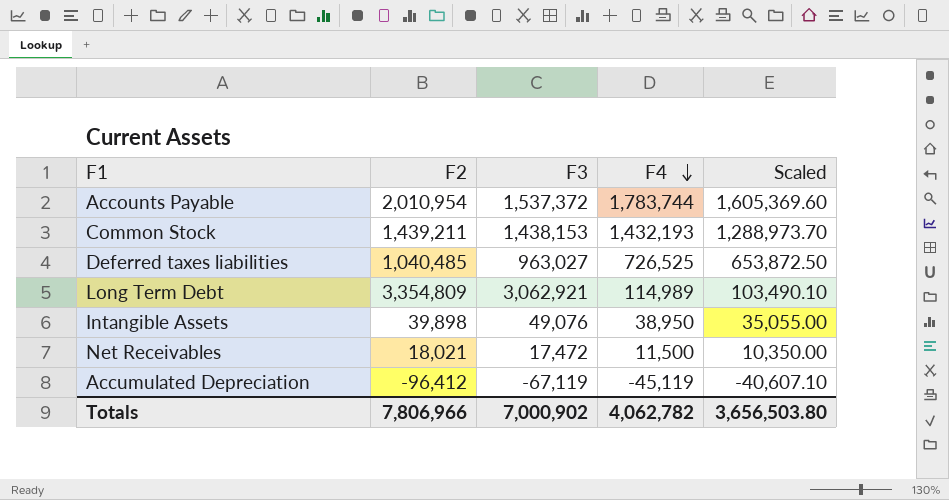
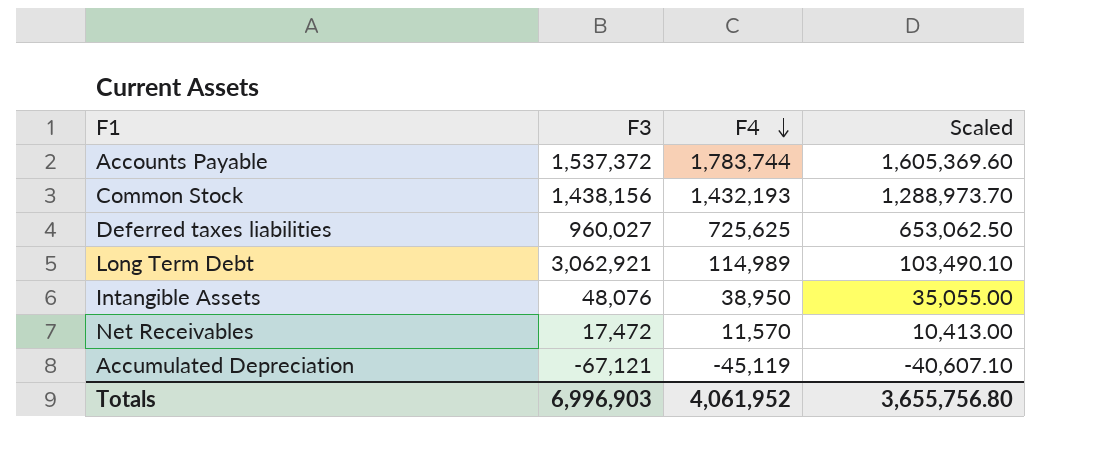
column F2 | position: 2 -> none
Common Stock | F3: 1,438,153 -> 1,438,156
Deferred taxes liabilities | F3: 963,027 -> 960,027
Deferred taxes liabilities | F4: 726,525 -> 725,625
Deferred taxes liabilities | Scaled: 653,872.50 -> 653,062.50
Intangible Assets | F3: 49,076 -> 48,076
Net Receivables | F4: 11,500 -> 11,570
Net Receivables | Scaled: 10,350.00 -> 10,413.00
Accumulated Depreciation | F3: -67,119 -> -67,121
Totals | F3: 7,000,902 -> 6,996,903
Totals | F4: 4,062,782 -> 4,061,952
Totals | Scaled: 3,656,503.80 -> 3,655,756.80

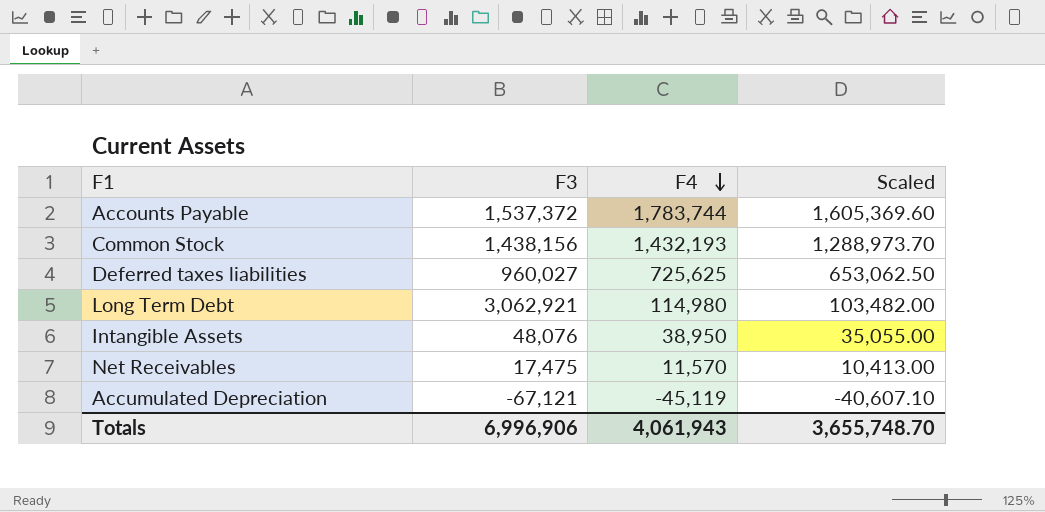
Long Term Debt | F4: 114,989 -> 114,980
Long Term Debt | Scaled: 103,490.10 -> 103,482.00
Net Receivables | F3: 17,472 -> 17,475
Totals | F3: 6,996,903 -> 6,996,906
Totals | F4: 4,061,952 -> 4,061,943
Totals | Scaled: 3,655,756.80 -> 3,655,748.70

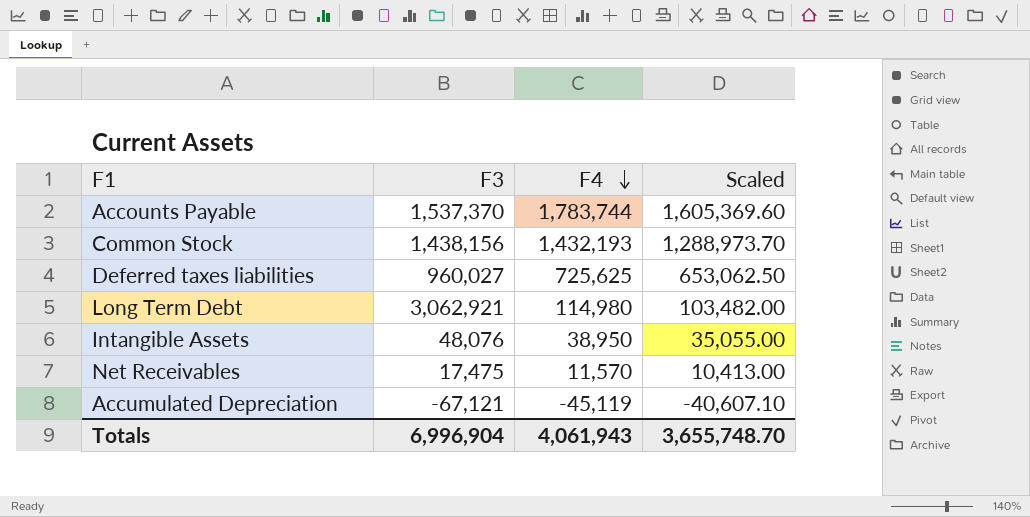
Accounts Payable | F3: 1,537,372 -> 1,537,370
Totals | F3: 6,996,906 -> 6,996,904

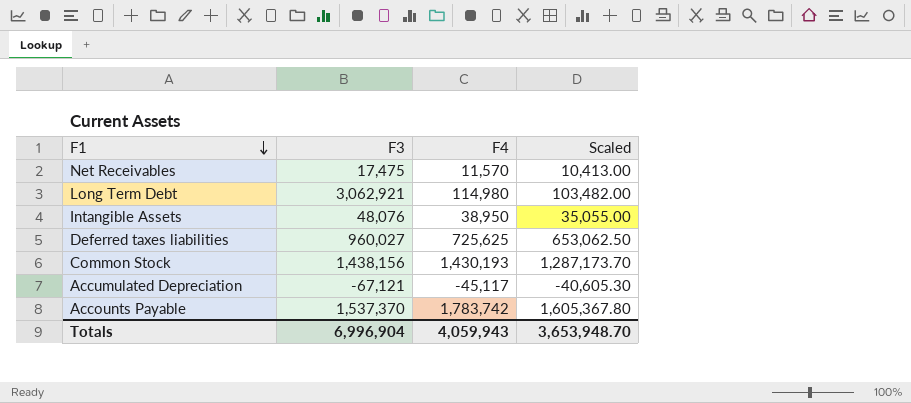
row order: F4 descending -> F1 descending
Common Stock | F4: 1,432,193 -> 1,430,193
Common Stock | Scaled: 1,288,973.70 -> 1,287,173.70
Accumulated Depreciation | F4: -45,119 -> -45,117
Accumulated Depreciation | Scaled: -40,607.10 -> -40,605.30
Accounts Payable | F4: 1,783,744 -> 1,783,742
Accounts Payable | Scaled: 1,605,369.60 -> 1,605,367.80
Totals | F4: 4,061,943 -> 4,059,943
Totals | Scaled: 3,655,748.70 -> 3,653,948.70

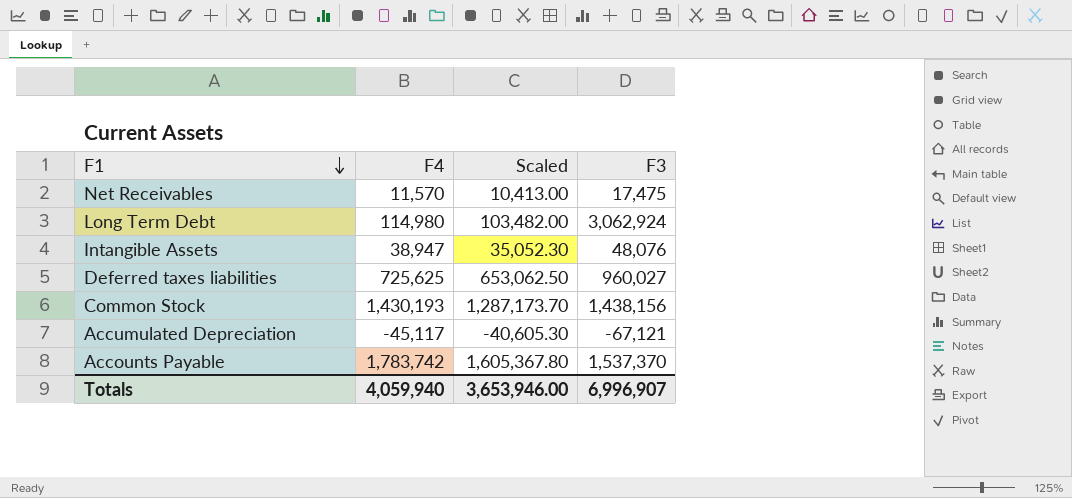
column F3 | position: 2 -> 4
Long Term Debt | F3: 3,062,921 -> 3,062,924
Intangible Assets | F4: 38,950 -> 38,947
Intangible Assets | Scaled: 35,055.00 -> 35,052.30
Totals | F4: 4,059,943 -> 4,059,940
Totals | Scaled: 3,653,948.70 -> 3,653,946.00
Totals | F3: 6,996,904 -> 6,996,907

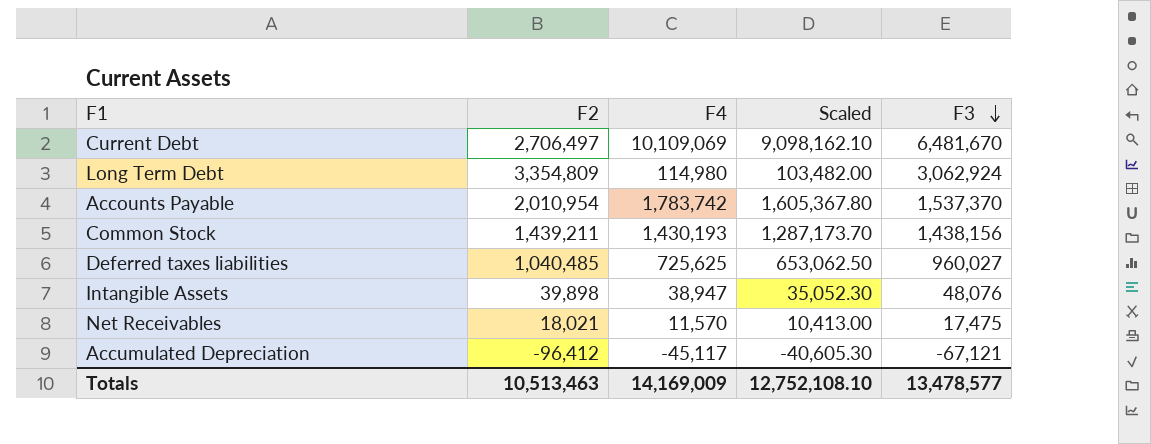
row order: F1 descending -> F3 descending
column F2 | position: none -> 2
row Current Debt: none -> 2,706,497 | 10,109,069 | 9,098,162.10 | 6,481,670
Totals | F4: 4,059,940 -> 14,169,009
Totals | Scaled: 3,653,946.00 -> 12,752,108.10
Totals | F3: 6,996,907 -> 13,478,577

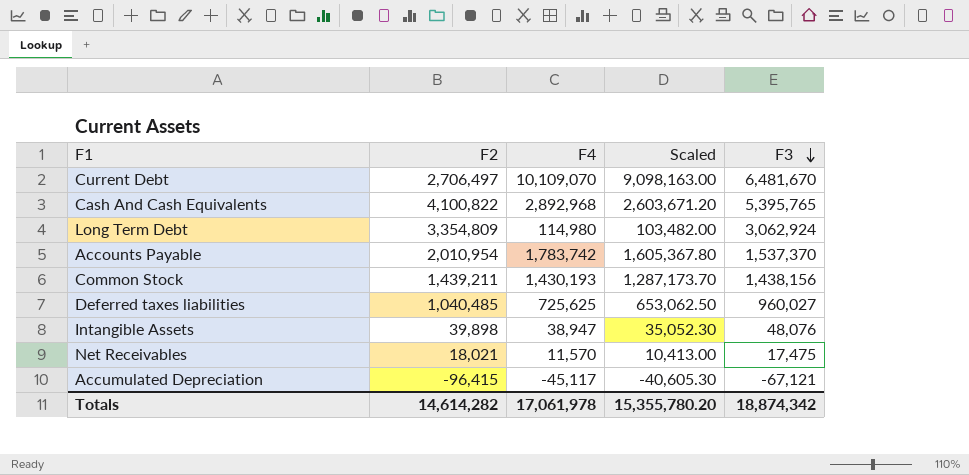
Current Debt | F4: 10,109,069 -> 10,109,070
Current Debt | Scaled: 9,098,162.10 -> 9,098,163.00
row Cash And Cash Equivalents: none -> 4,100,822 | 2,892,968 | 2,603,671.20 | 5,395,765
Accumulated Depreciation | F2: -96,412 -> -96,415
Totals | F2: 10,513,463 -> 14,614,282
Totals | F4: 14,169,009 -> 17,061,978
Totals | Scaled: 12,752,108.10 -> 15,355,780.20
Totals | F3: 13,478,577 -> 18,874,342

